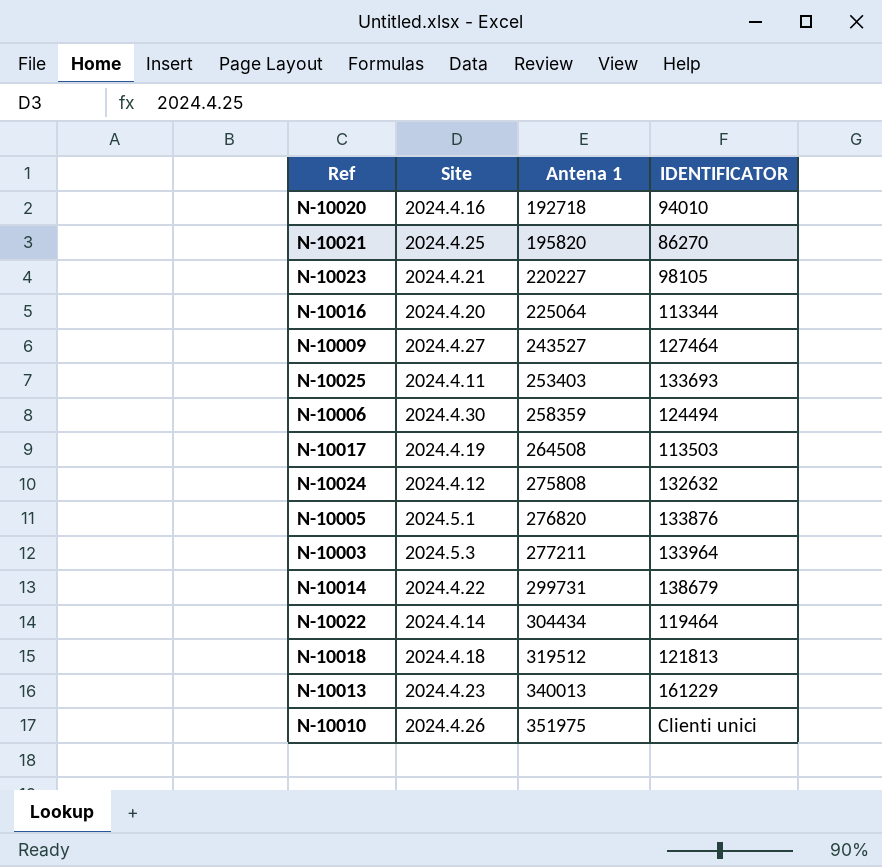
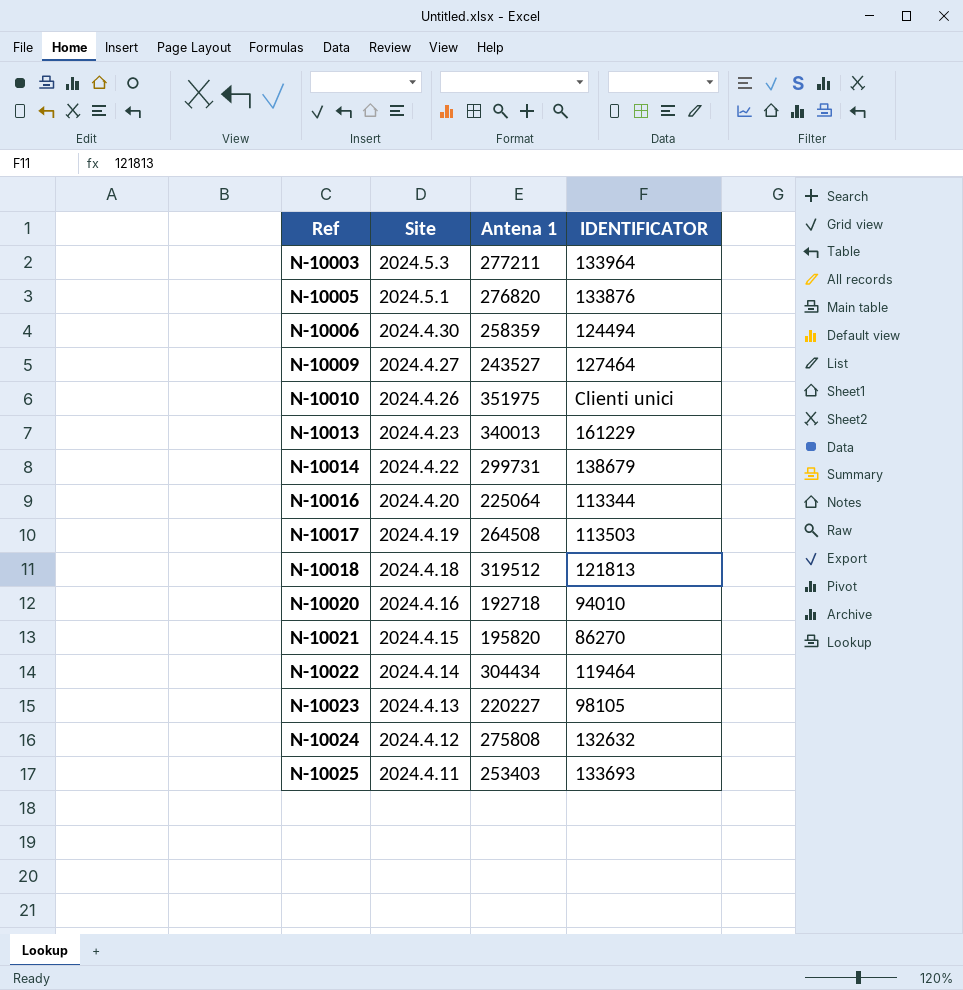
row order: Antena 1 ascending -> Ref ascending
N-10021 | Site: 2024.4.25 -> 2024.4.15
N-10023 | Site: 2024.4.21 -> 2024.4.13

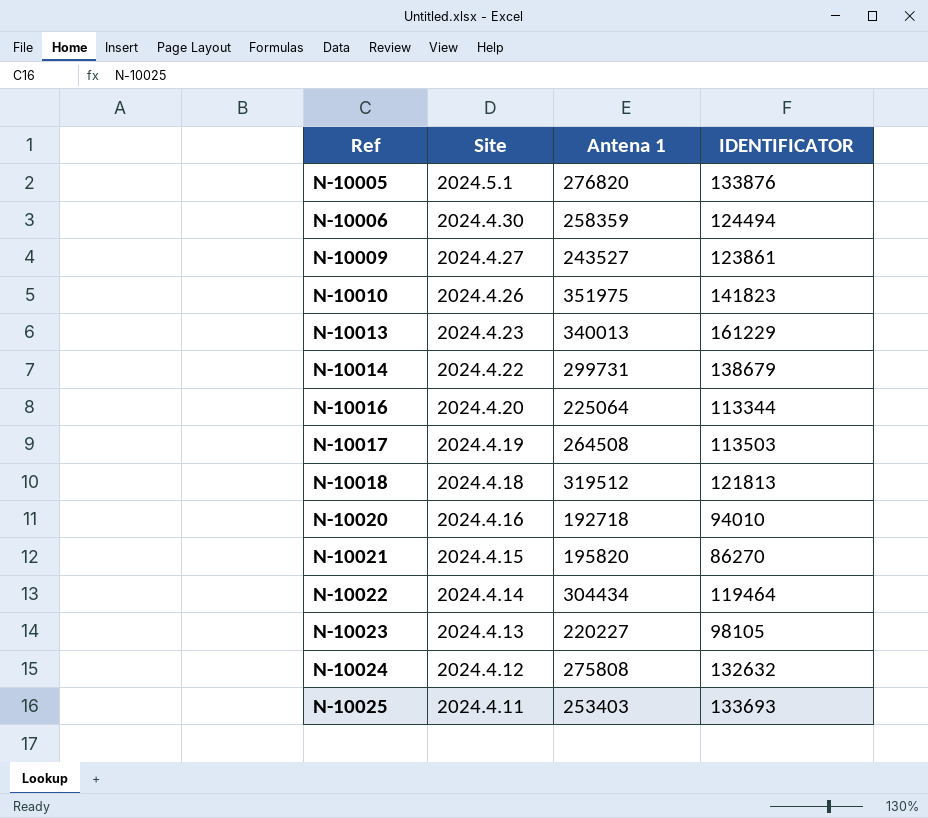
row N-10003: 2024.5.3 | 277211 | 133964 -> none
N-10009 | IDENTIFICATOR: 127464 -> 123861
N-10010 | IDENTIFICATOR: Clienti unici -> 141823

